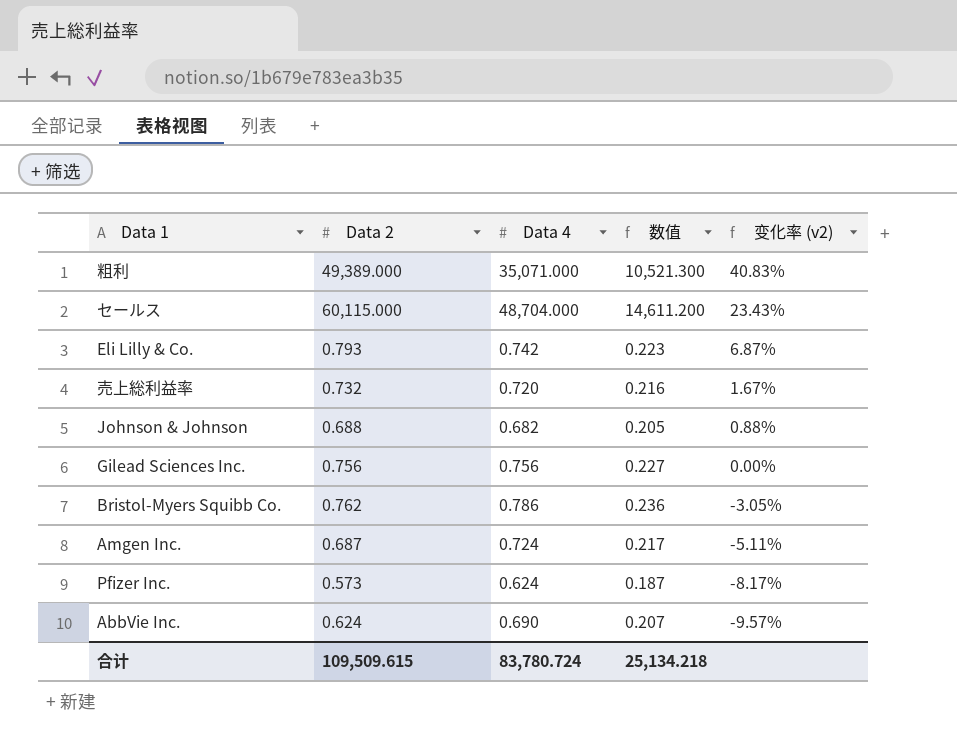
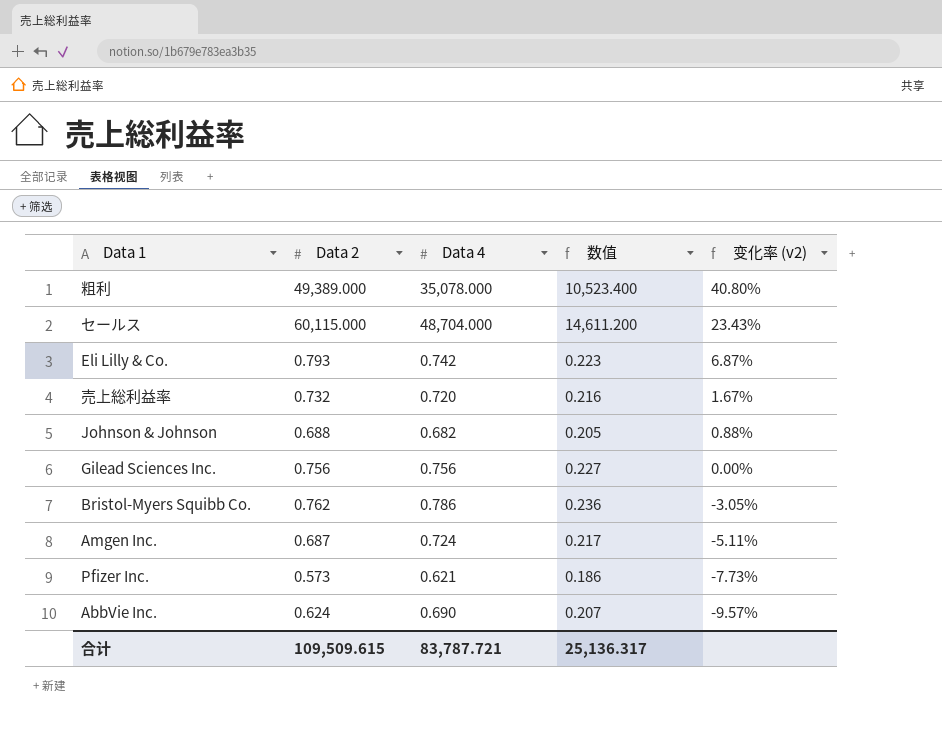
粗利 | Data 4: 35,071.000 -> 35,078.000
粗利 | 数值: 10,521.300 -> 10,523.400
粗利 | 变化率 (v2): 40.83% -> 40.80%
Pfizer Inc. | Data 4: 0.624 -> 0.621
Pfizer Inc. | 数值: 0.187 -> 0.186
Pfizer Inc. | 变化率 (v2): -8.17% -> -7.73%
合计 | Data 4: 83,780.724 -> 83,787.721
合计 | 数值: 25,134.218 -> 25,136.317

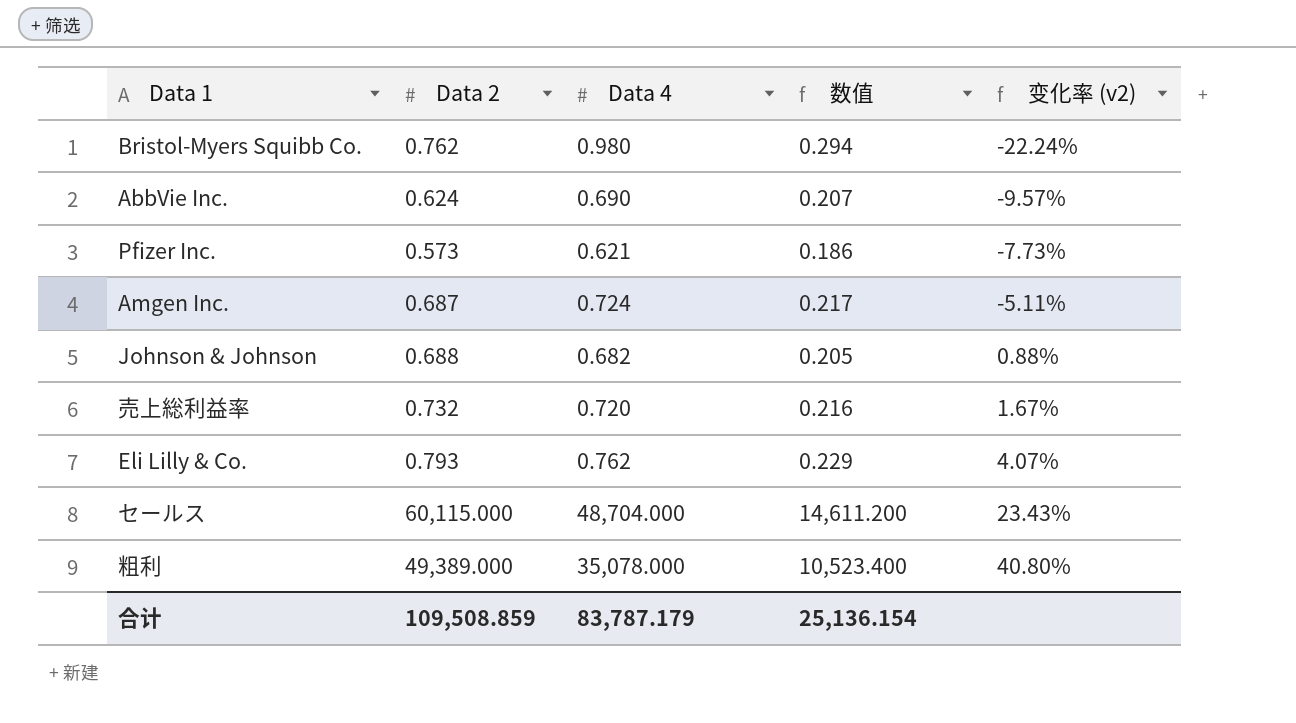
row order: 变化率 (v2) descending -> 变化率 (v2) ascending
row Gilead Sciences Inc.: 0.756 | 0.756 | 0.227 | 0.00% -> none
Bristol-Myers Squibb Co. | Data 4: 0.786 -> 0.980
Bristol-Myers Squibb Co. | 数值: 0.236 -> 0.294
Bristol-Myers Squibb Co. | 变化率 (v2): -3.05% -> -22.24%
Eli Lilly & Co. | Data 4: 0.742 -> 0.762
Eli Lilly & Co. | 数值: 0.223 -> 0.229
Eli Lilly & Co. | 变化率 (v2): 6.87% -> 4.07%
合计 | Data 2: 109,509.615 -> 109,508.859
合计 | Data 4: 83,787.721 -> 83,787.179
合计 | 数值: 25,136.317 -> 25,136.154

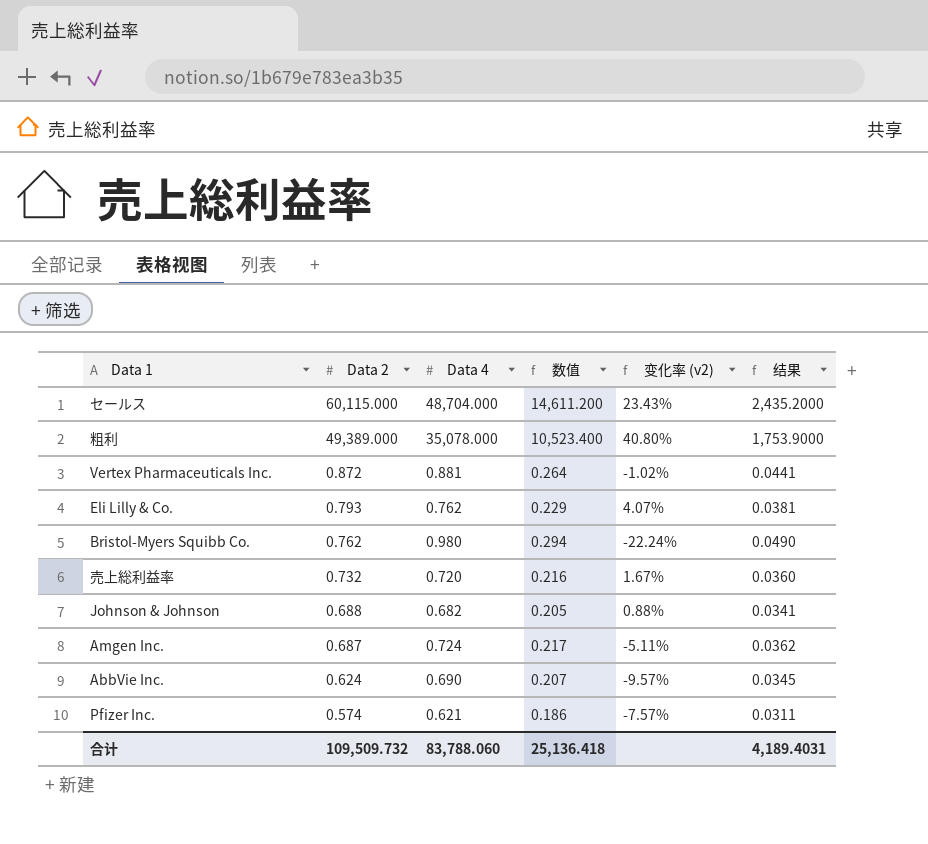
row order: 变化率 (v2) ascending -> Data 2 descending
column 结果 | formula: none -> [Data 4] * 0.05
row Vertex Pharmaceuticals Inc.: none -> 0.872 | 0.881 | 0.264 | -1.02% | 0.0441
Pfizer Inc. | Data 2: 0.573 -> 0.574
Pfizer Inc. | 变化率 (v2): -7.73% -> -7.57%
合计 | Data 2: 109,508.859 -> 109,509.732
合计 | Data 4: 83,787.179 -> 83,788.060
合计 | 数值: 25,136.154 -> 25,136.418

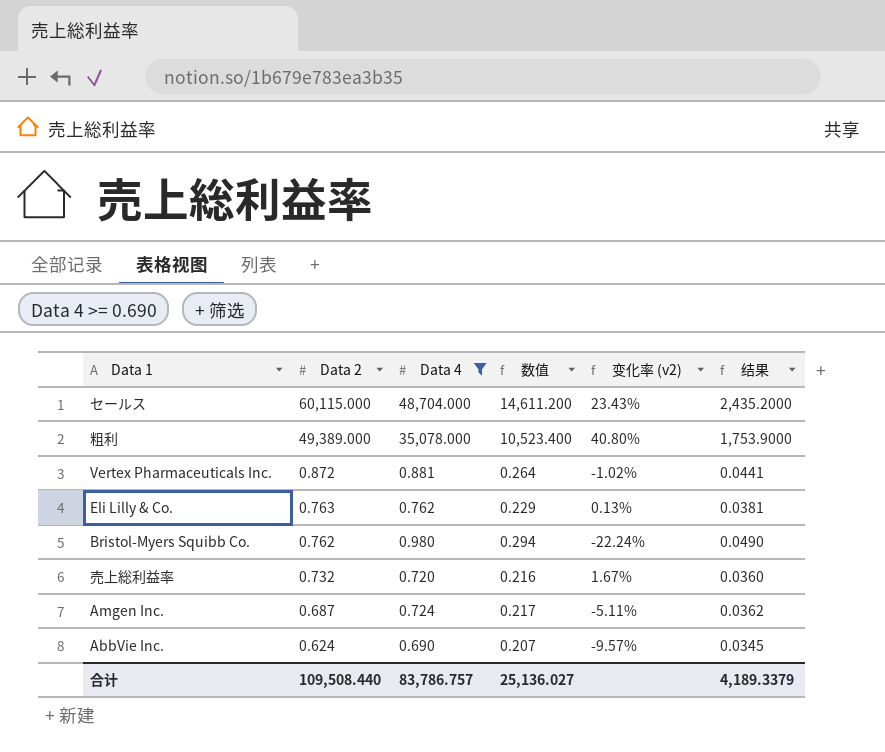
filter: none -> Data 4 >= 0.690
Eli Lilly & Co. | Data 2: 0.793 -> 0.763
Eli Lilly & Co. | 变化率 (v2): 4.07% -> 0.13%
合计 | Data 2: 109,509.732 -> 109,508.440
合计 | Data 4: 83,788.060 -> 83,786.757
合计 | 数值: 25,136.418 -> 25,136.027
合计 | 结果: 4,189.4031 -> 4,189.3379

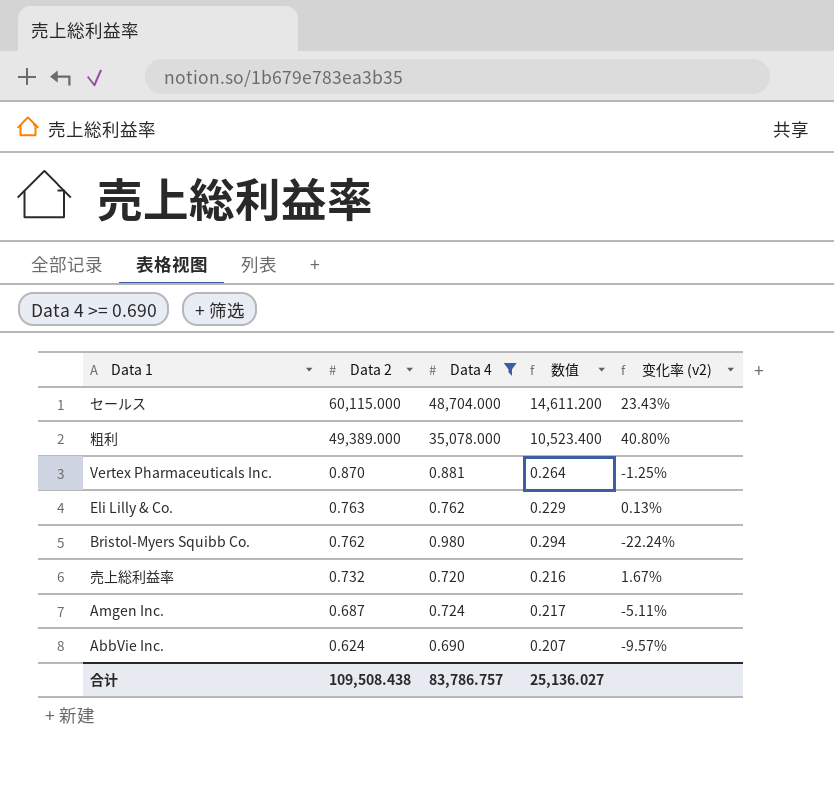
column 结果 | formula: [Data 4] * 0.05 -> none
Vertex Pharmaceuticals Inc. | Data 2: 0.872 -> 0.870
Vertex Pharmaceuticals Inc. | 变化率 (v2): -1.02% -> -1.25%
合计 | Data 2: 109,508.440 -> 109,508.438

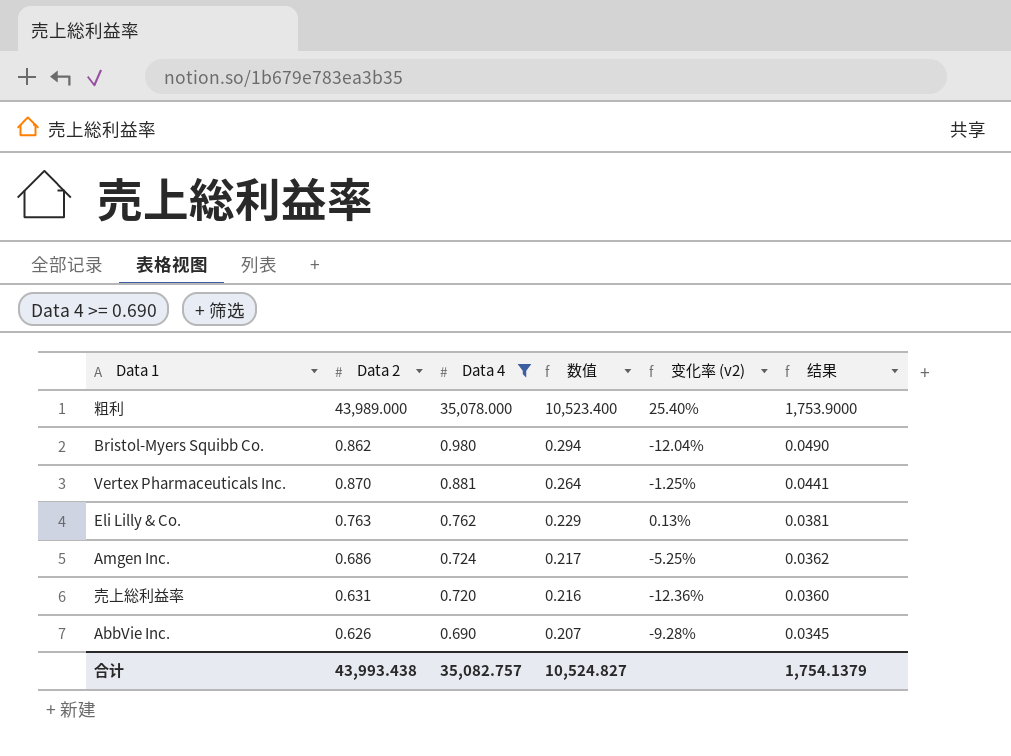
row order: Data 2 descending -> Data 4 descending
column 结果 | formula: none -> [Data 4] * 0.05
row セールス: 60,115.000 | 48,704.000 | 14,611.200 | 23.43% -> none
粗利 | Data 2: 49,389.000 -> 43,989.000
粗利 | 变化率 (v2): 40.80% -> 25.40%
Bristol-Myers Squibb Co. | Data 2: 0.762 -> 0.862
Bristol-Myers Squibb Co. | 变化率 (v2): -22.24% -> -12.04%
Amgen Inc. | Data 2: 0.687 -> 0.686
Amgen Inc. | 变化率 (v2): -5.11% -> -5.25%
売上総利益率 | Data 2: 0.732 -> 0.631
売上総利益率 | 变化率 (v2): 1.67% -> -12.36%
AbbVie Inc. | Data 2: 0.624 -> 0.626
AbbVie Inc. | 变化率 (v2): -9.57% -> -9.28%
合计 | Data 2: 109,508.438 -> 43,993.438
合计 | Data 4: 83,786.757 -> 35,082.757
合计 | 数值: 25,136.027 -> 10,524.827

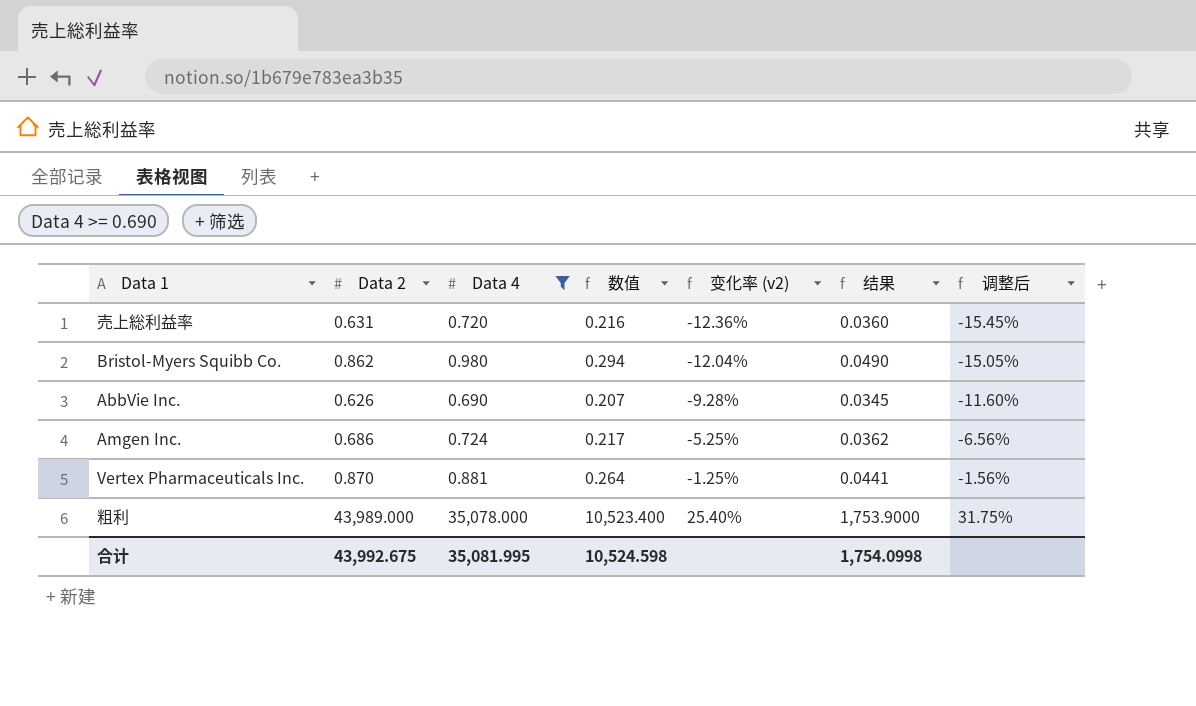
row order: Data 4 descending -> 变化率 (v2) ascending
column 调整后 | formula: none -> [变化率 (v2)] * 1.25
row Eli Lilly & Co.: 0.763 | 0.762 | 0.229 | 0.13% | 0.0381 -> none
合计 | Data 2: 43,993.438 -> 43,992.675
合计 | Data 4: 35,082.757 -> 35,081.995
合计 | 数值: 10,524.827 -> 10,524.598
合计 | 结果: 1,754.1379 -> 1,754.0998

